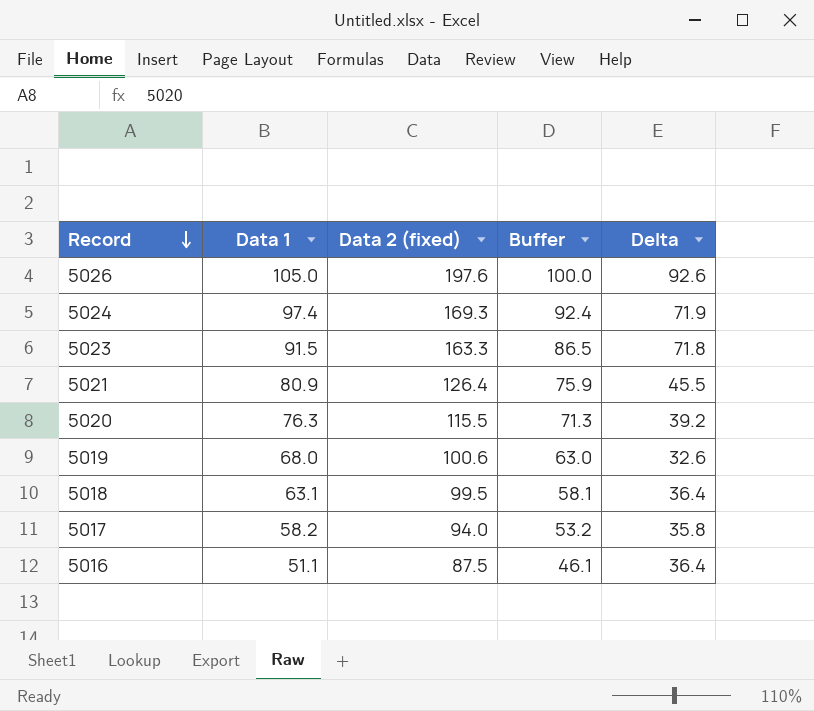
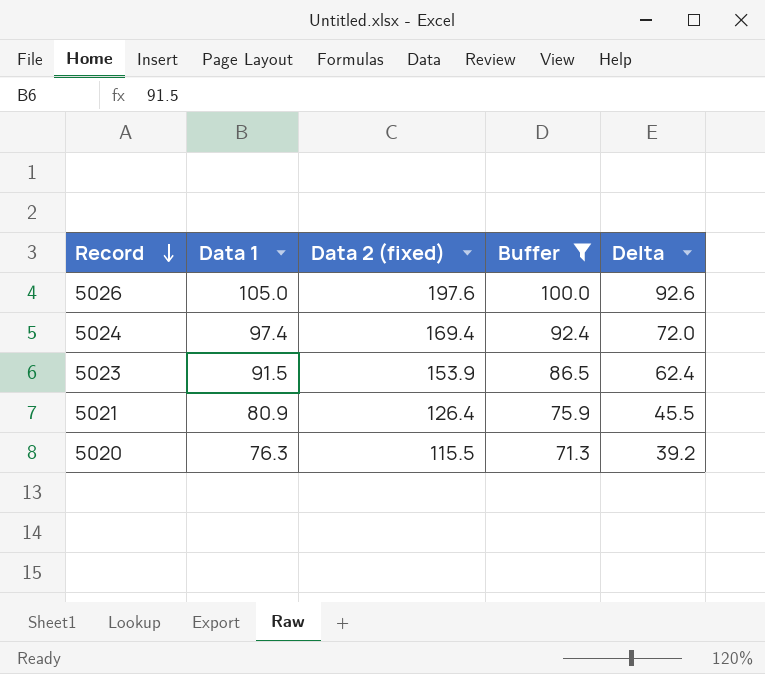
filter: none -> Buffer >= 71.3
5024 | Data 2 (fixed): 169.3 -> 169.4
5024 | Delta: 71.9 -> 72.0
5023 | Data 2 (fixed): 163.3 -> 153.9
5023 | Delta: 71.8 -> 62.4

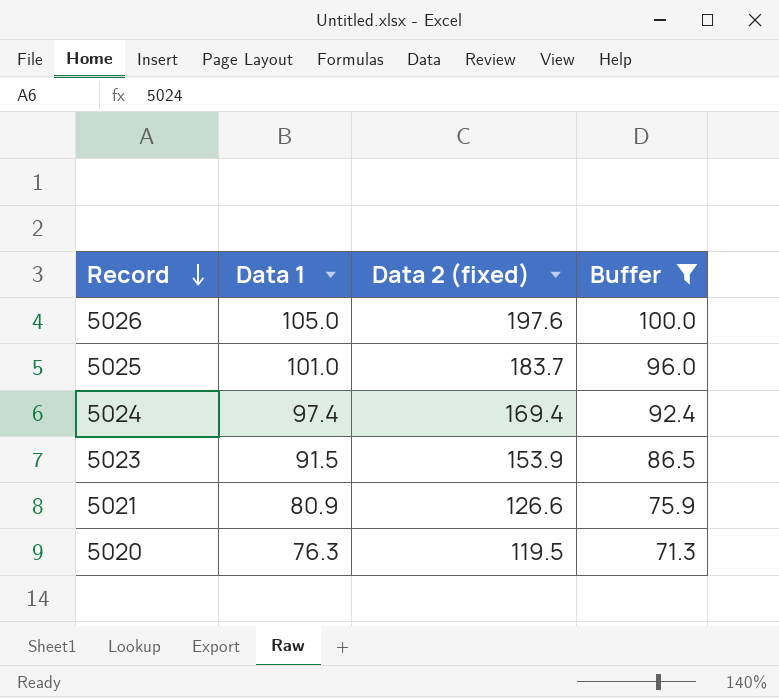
column Delta | formula: [Data 2 (fixed)] - [Data 1] -> none
row 5025: none -> 101.0 | 183.7 | 96.0
5021 | Data 2 (fixed): 126.4 -> 126.6
5020 | Data 2 (fixed): 115.5 -> 119.5

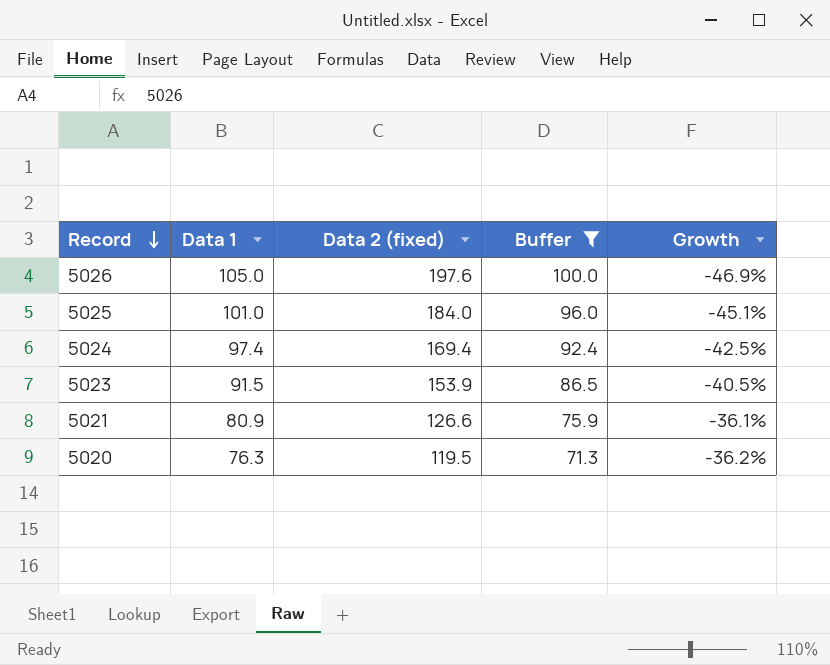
column Growth | formula: none -> ([Data 1] - [Data 2 (fixed)]) / [Data 2 (fixed)]
5025 | Data 2 (fixed): 183.7 -> 184.0

